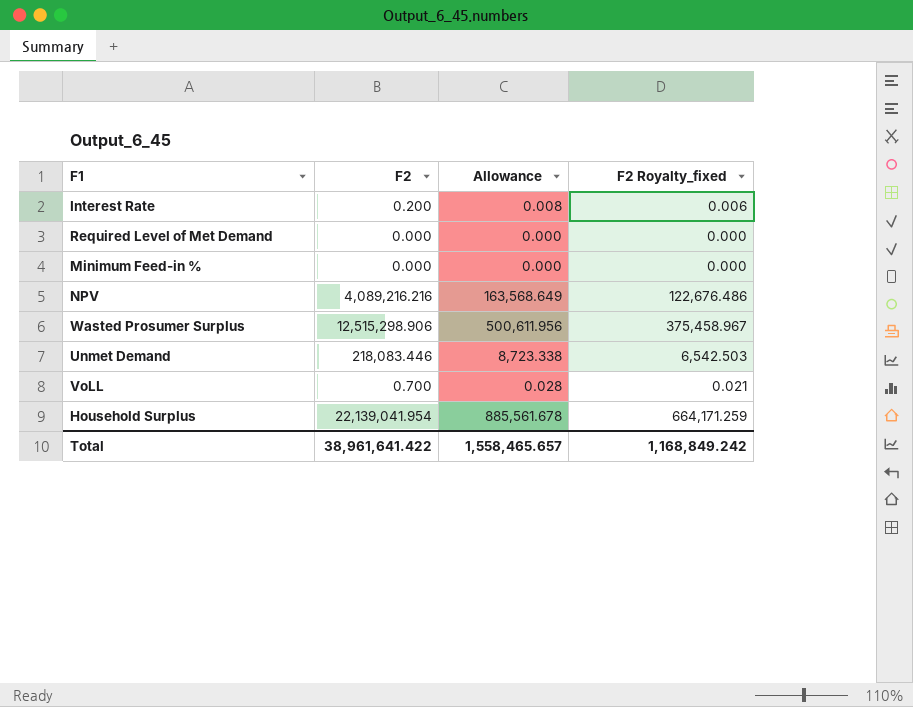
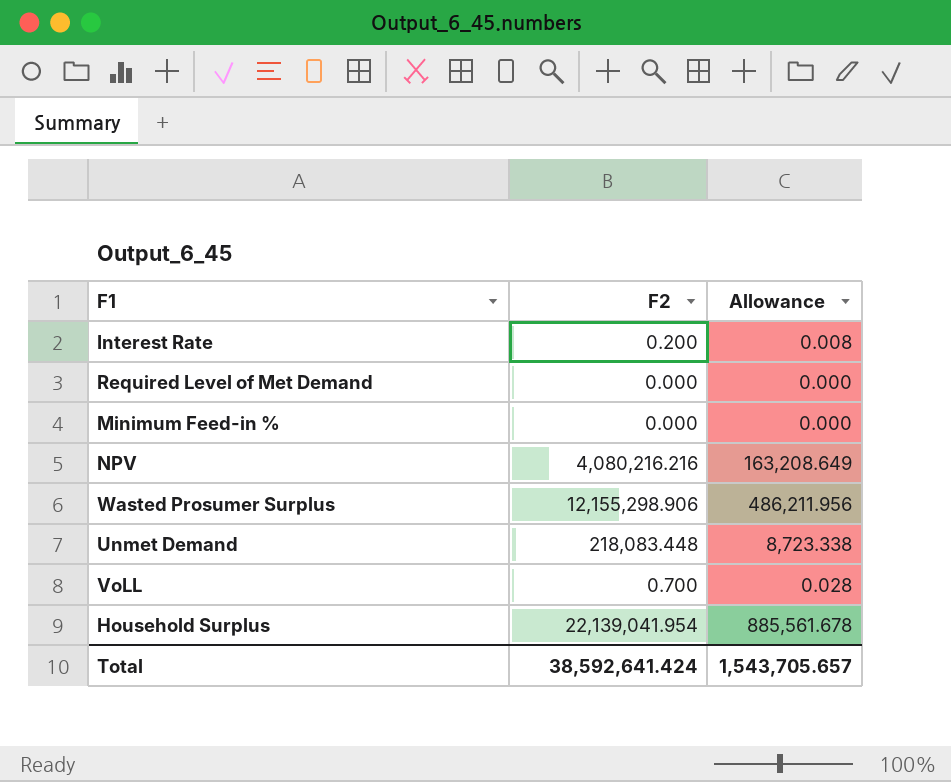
column F2 Royalty_fixed | formula: [F2] * 0.03 -> none
NPV | F2: 4,089,216.216 -> 4,080,216.216
NPV | Allowance: 163,568.649 -> 163,208.649
Wasted Prosumer Surplus | F2: 12,515,298.906 -> 12,155,298.906
Wasted Prosumer Surplus | Allowance: 500,611.956 -> 486,211.956
Unmet Demand | F2: 218,083.446 -> 218,083.448
Total | F2: 38,961,641.422 -> 38,592,641.424
Total | Allowance: 1,558,465.657 -> 1,543,705.657

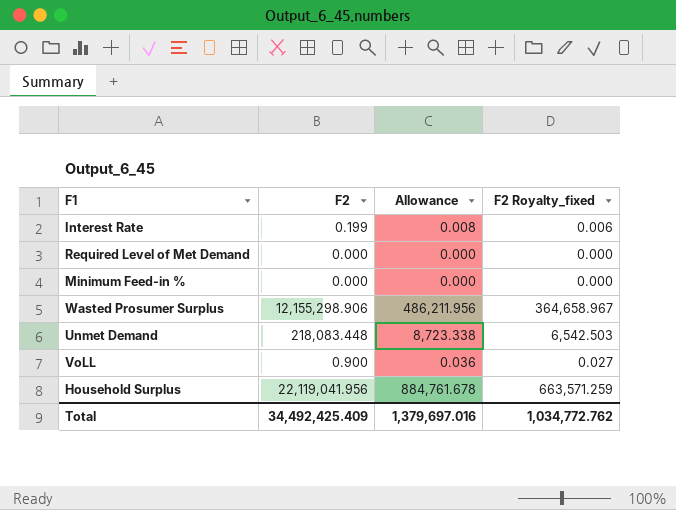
column F2 Royalty_fixed | formula: none -> [F2] * 0.03
row NPV: 4,080,216.216 | 163,208.649 -> none
Interest Rate | F2: 0.200 -> 0.199
VoLL | F2: 0.700 -> 0.900
VoLL | Allowance: 0.028 -> 0.036
Household Surplus | F2: 22,139,041.954 -> 22,119,041.956
Household Surplus | Allowance: 885,561.678 -> 884,761.678
Total | F2: 38,592,641.424 -> 34,492,425.409
Total | Allowance: 1,543,705.657 -> 1,379,697.016

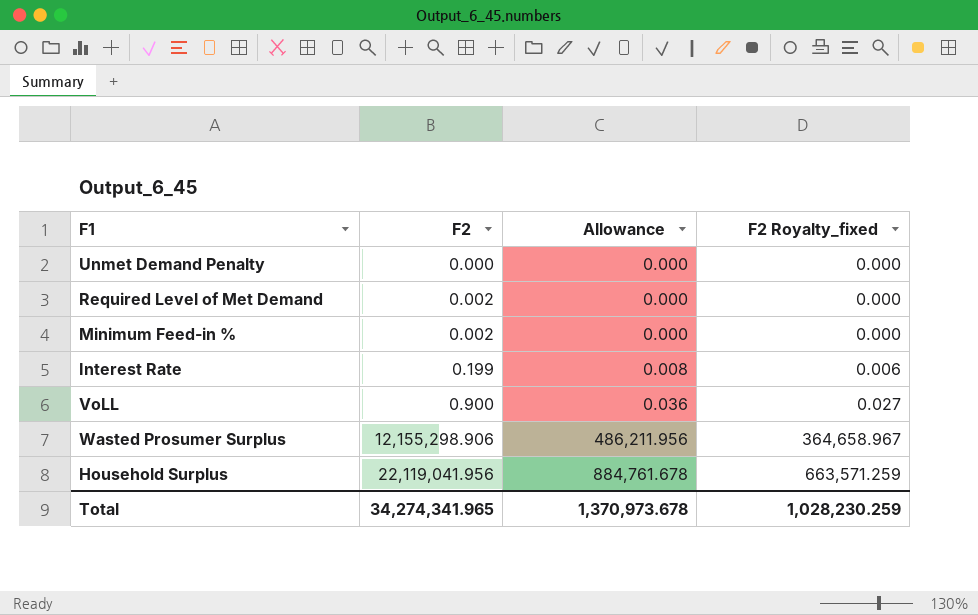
row order: none -> F2 ascending
row Unmet Demand: 218,083.448 | 8,723.338 | 6,542.503 -> none
row Unmet Demand Penalty: none -> 0.000 | 0.000 | 0.000
Required Level of Met Demand | F2: 0.000 -> 0.002
Minimum Feed-in % | F2: 0.000 -> 0.002
Total | F2: 34,492,425.409 -> 34,274,341.965
Total | Allowance: 1,379,697.016 -> 1,370,973.678
Total | F2 Royalty_fixed: 1,034,772.762 -> 1,028,230.259

